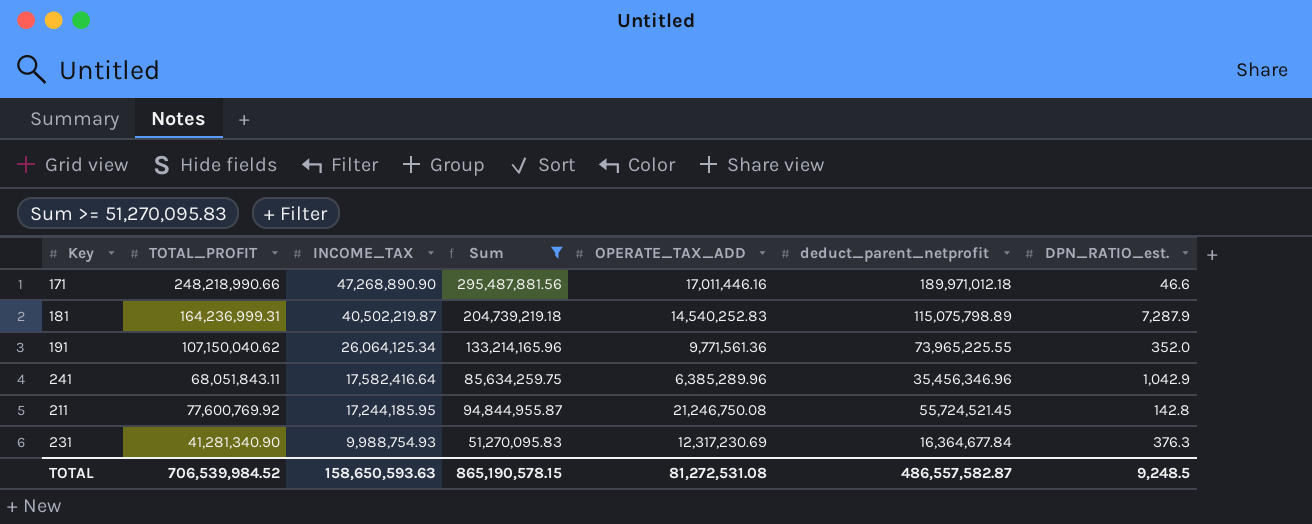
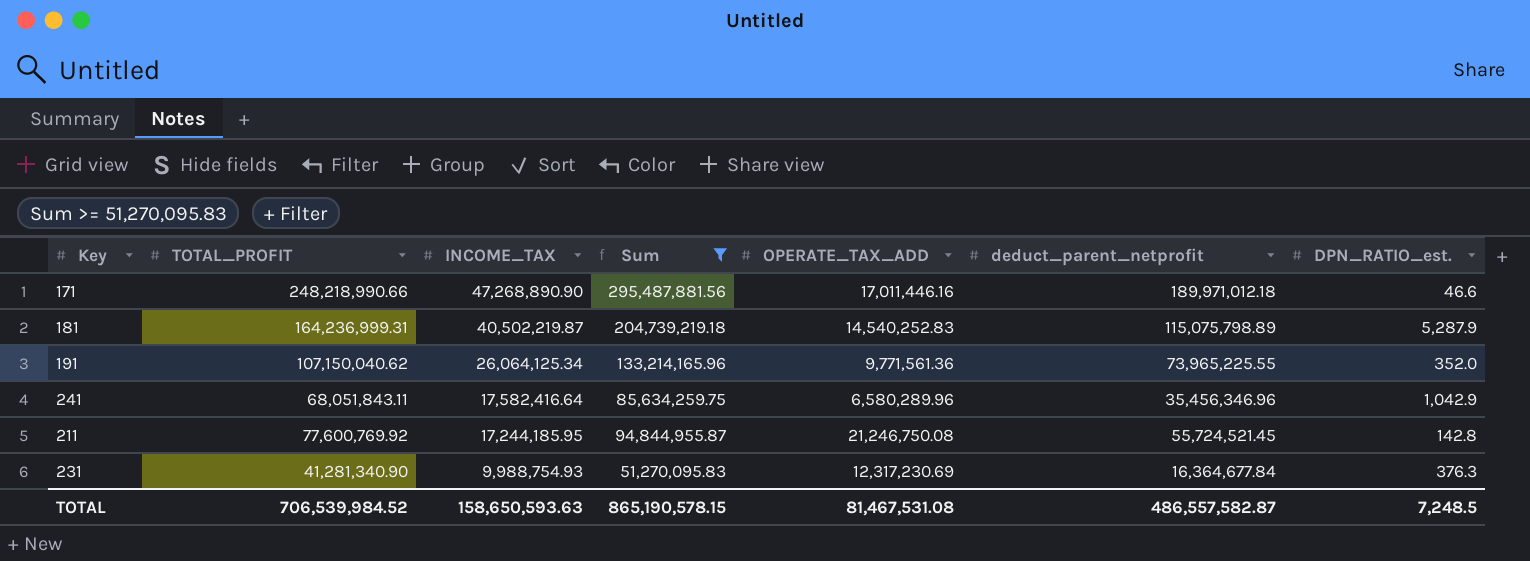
181 | DPN_RATIO_est.: 7,287.9 -> 5,287.9
241 | OPERATE_TAX_ADD: 6,385,289.96 -> 6,580,289.96
TOTAL | OPERATE_TAX_ADD: 81,272,531.08 -> 81,467,531.08
TOTAL | DPN_RATIO_est.: 9,248.5 -> 7,248.5

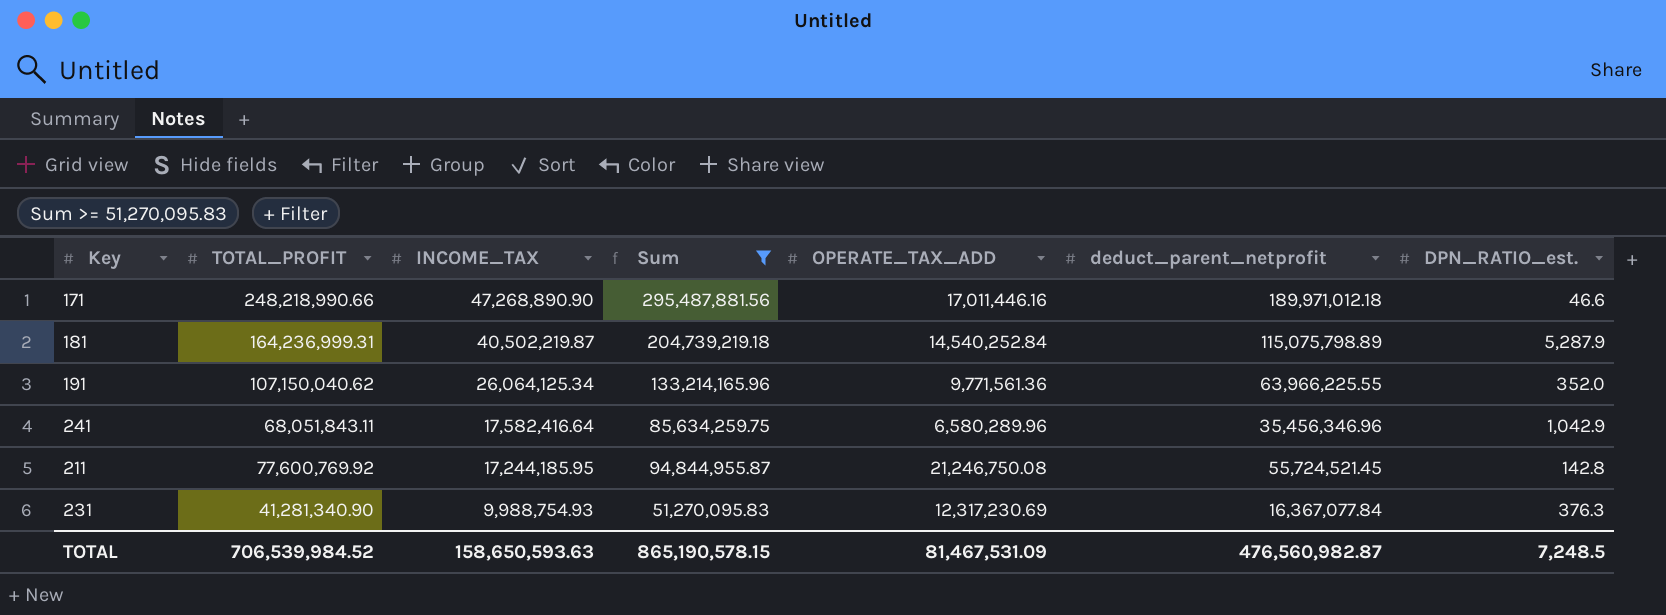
181 | OPERATE_TAX_ADD: 14,540,252.83 -> 14,540,252.84
191 | deduct_parent_netprofit: 73,965,225.55 -> 63,966,225.55
231 | deduct_parent_netprofit: 16,364,677.84 -> 16,367,077.84
TOTAL | OPERATE_TAX_ADD: 81,467,531.08 -> 81,467,531.09
TOTAL | deduct_parent_netprofit: 486,557,582.87 -> 476,560,982.87

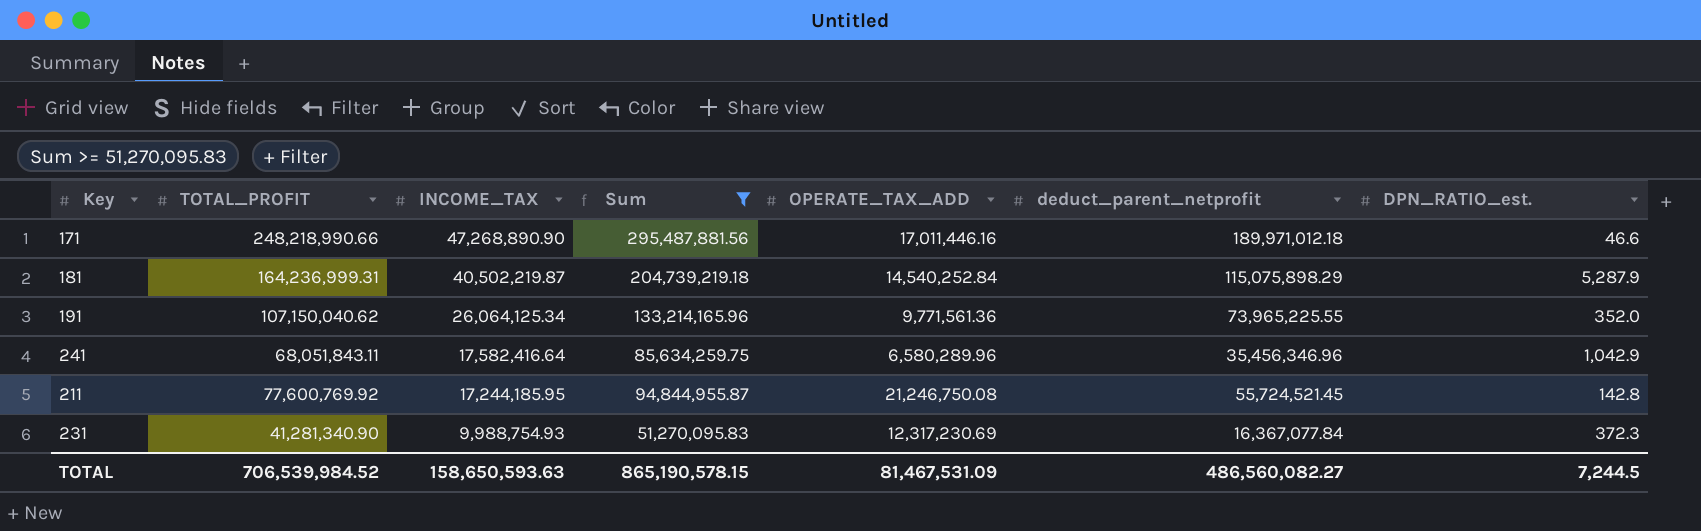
181 | deduct_parent_netprofit: 115,075,798.89 -> 115,075,898.29
191 | deduct_parent_netprofit: 63,966,225.55 -> 73,965,225.55
231 | DPN_RATIO_est.: 376.3 -> 372.3
TOTAL | deduct_parent_netprofit: 476,560,982.87 -> 486,560,082.27
TOTAL | DPN_RATIO_est.: 7,248.5 -> 7,244.5

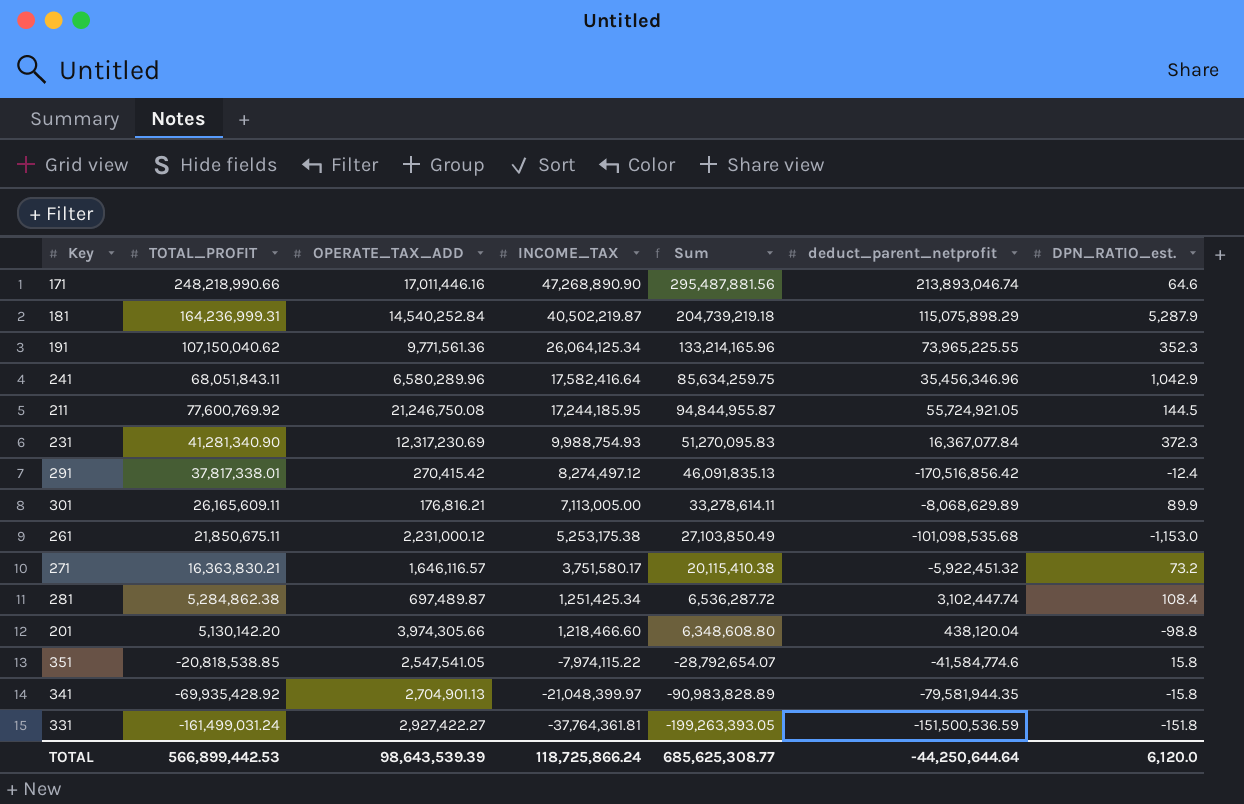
filter: Sum >= 51,270,095.83 -> none
column OPERATE_TAX_ADD | position: 5 -> 3
171 | deduct_parent_netprofit: 189,971,012.18 -> 213,893,046.74
171 | DPN_RATIO_est.: 46.6 -> 64.6
191 | DPN_RATIO_est.: 352.0 -> 352.3
211 | deduct_parent_netprofit: 55,724,521.45 -> 55,724,921.05
211 | DPN_RATIO_est.: 142.8 -> 144.5
TOTAL | TOTAL_PROFIT: 706,539,984.52 -> 566,899,442.53
TOTAL | OPERATE_TAX_ADD: 81,467,531.09 -> 98,643,539.39
TOTAL | INCOME_TAX: 158,650,593.63 -> 118,725,866.24
TOTAL | Sum: 865,190,578.15 -> 685,625,308.77
TOTAL | deduct_parent_netprofit: 486,560,082.27 -> -44,250,644.64
TOTAL | DPN_RATIO_est.: 7,244.5 -> 6,120.0

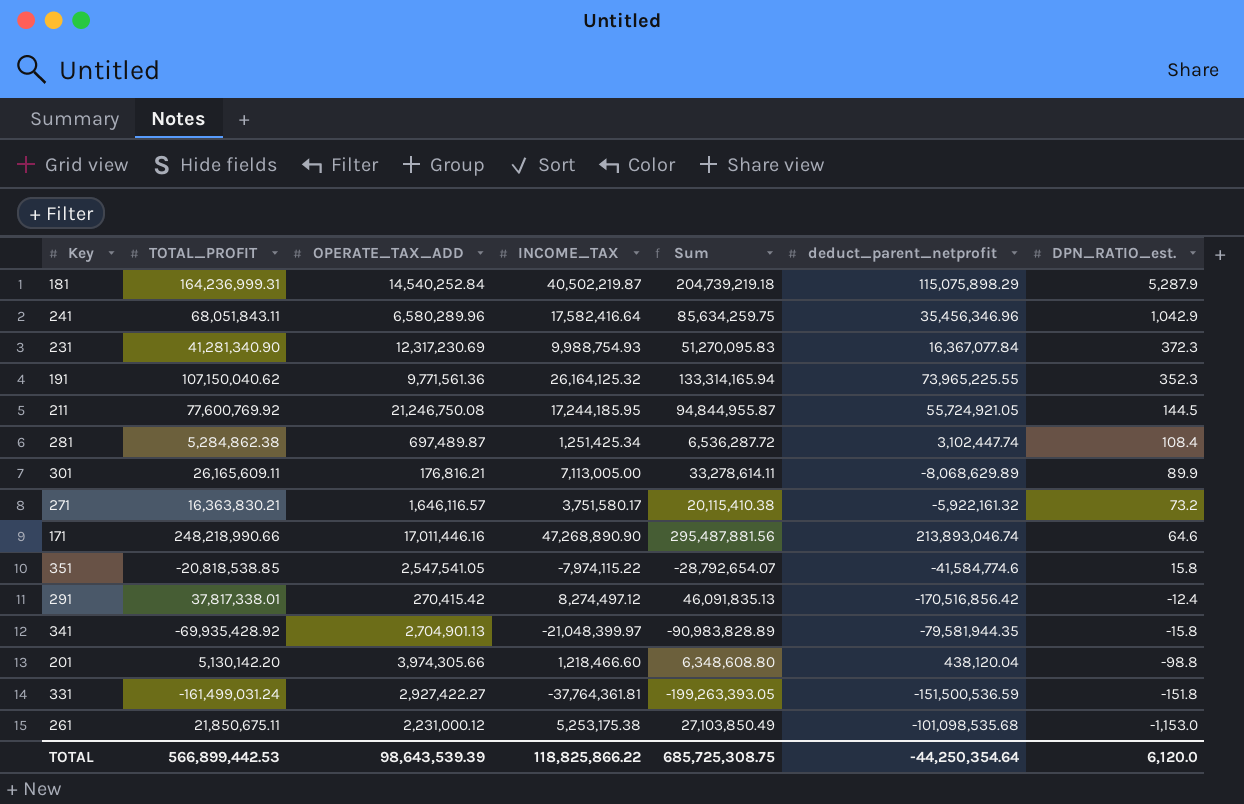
row order: INCOME_TAX descending -> DPN_RATIO_est. descending
191 | INCOME_TAX: 26,064,125.34 -> 26,164,125.32
191 | Sum: 133,214,165.96 -> 133,314,165.94
271 | deduct_parent_netprofit: -5,922,451.32 -> -5,922,161.32
TOTAL | INCOME_TAX: 118,725,866.24 -> 118,825,866.22
TOTAL | Sum: 685,625,308.77 -> 685,725,308.75
TOTAL | deduct_parent_netprofit: -44,250,644.64 -> -44,250,354.64

